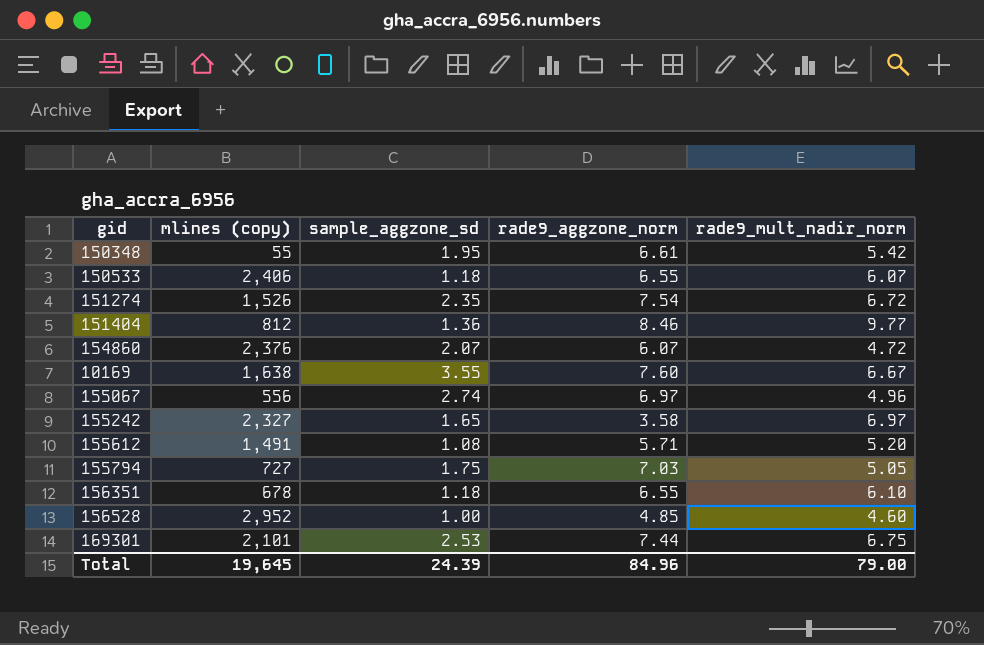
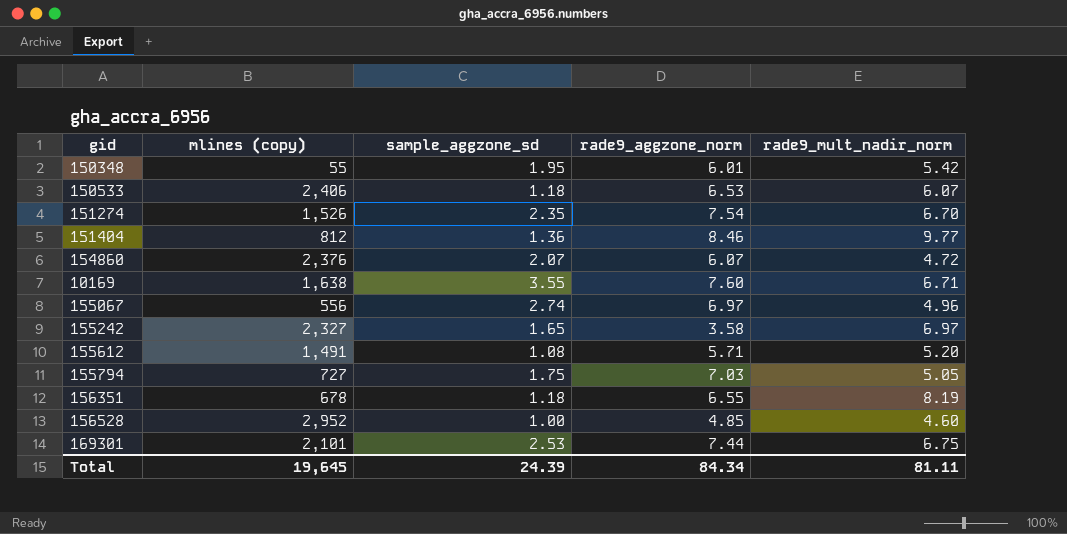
150348 | rade9_aggzone_norm: 6.61 -> 6.01
150533 | rade9_aggzone_norm: 6.55 -> 6.53
151274 | rade9_mult_nadir_norm: 6.72 -> 6.70
10169 | rade9_mult_nadir_norm: 6.67 -> 6.71
156351 | rade9_mult_nadir_norm: 6.10 -> 8.19
Total | rade9_aggzone_norm: 84.96 -> 84.34
Total | rade9_mult_nadir_norm: 79.00 -> 81.11

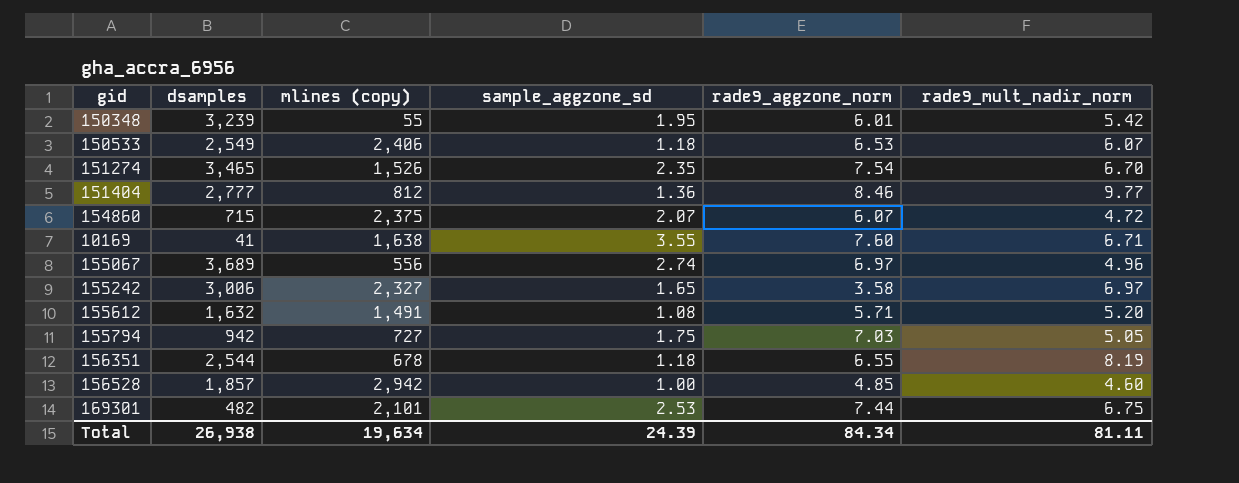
column dsamples | position: none -> 2
154860 | mlines (copy): 2,376 -> 2,375
156528 | mlines (copy): 2,952 -> 2,942
Total | mlines (copy): 19,645 -> 19,634

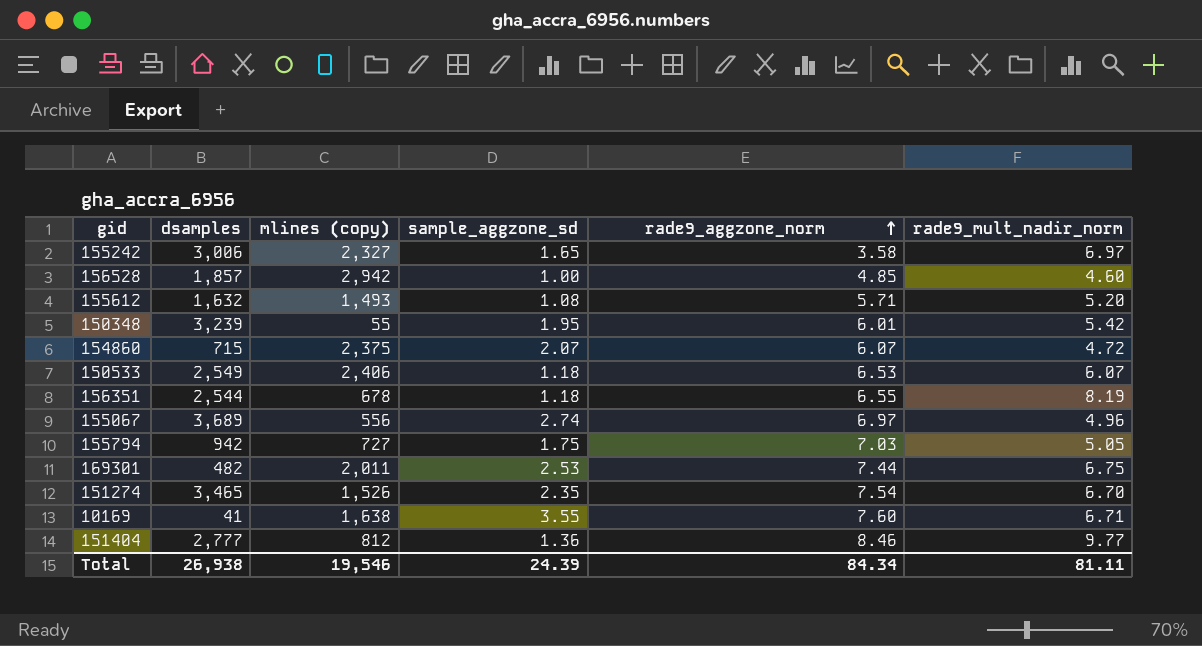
row order: none -> rade9_aggzone_norm ascending
155612 | mlines (copy): 1,491 -> 1,493
169301 | mlines (copy): 2,101 -> 2,011
Total | mlines (copy): 19,634 -> 19,546

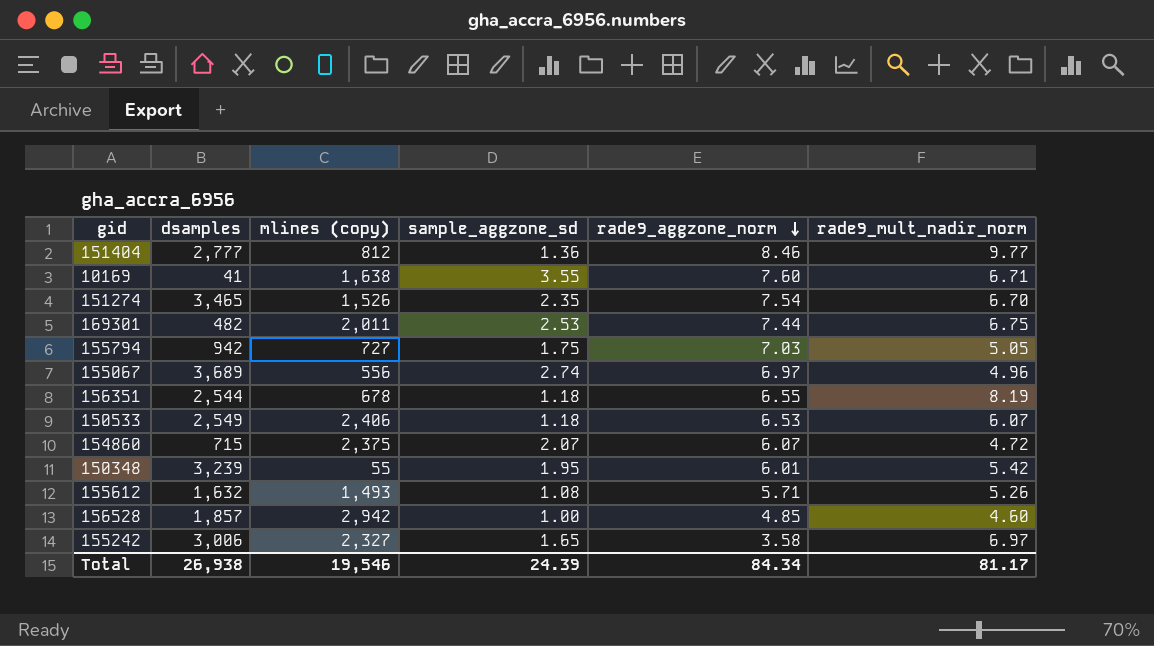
row order: rade9_aggzone_norm ascending -> rade9_aggzone_norm descending
155612 | rade9_mult_nadir_norm: 5.20 -> 5.26
Total | rade9_mult_nadir_norm: 81.11 -> 81.17

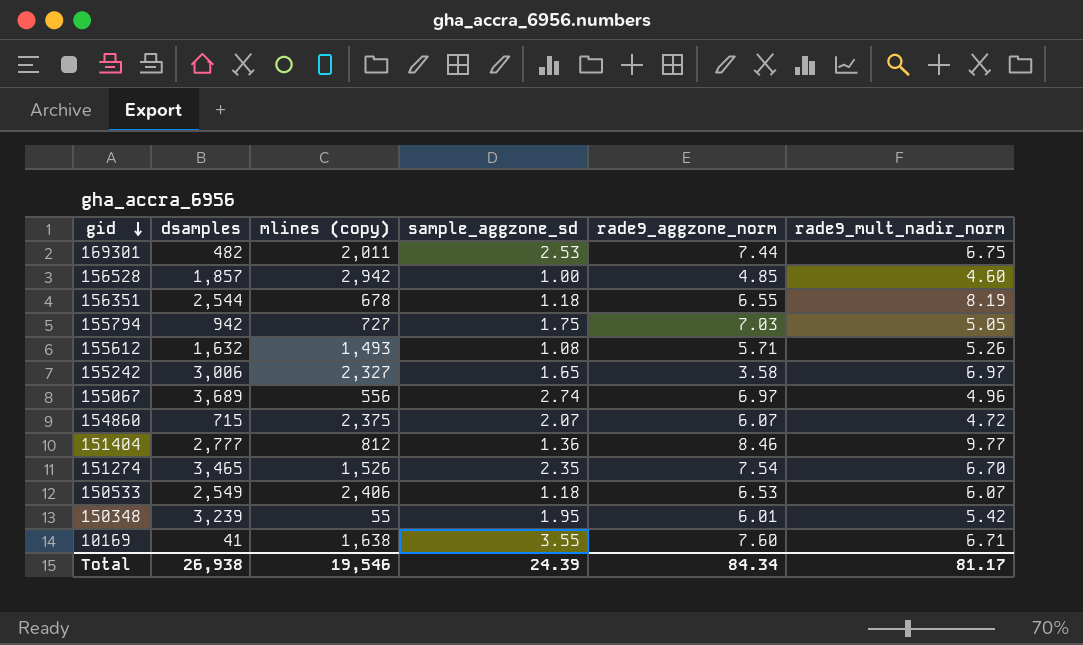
row order: rade9_aggzone_norm descending -> gid descending

